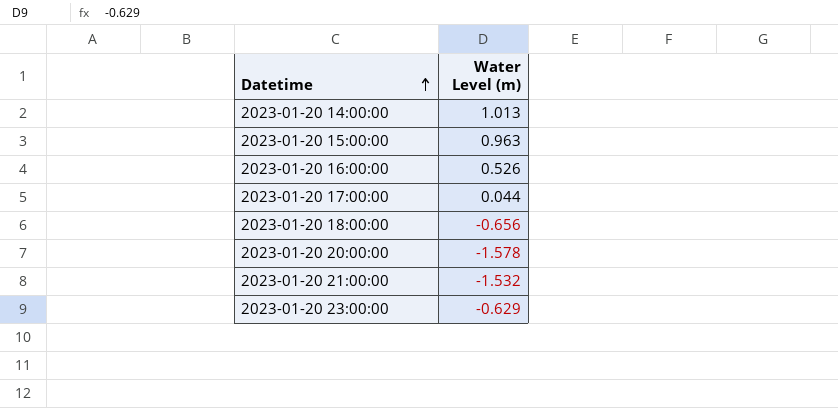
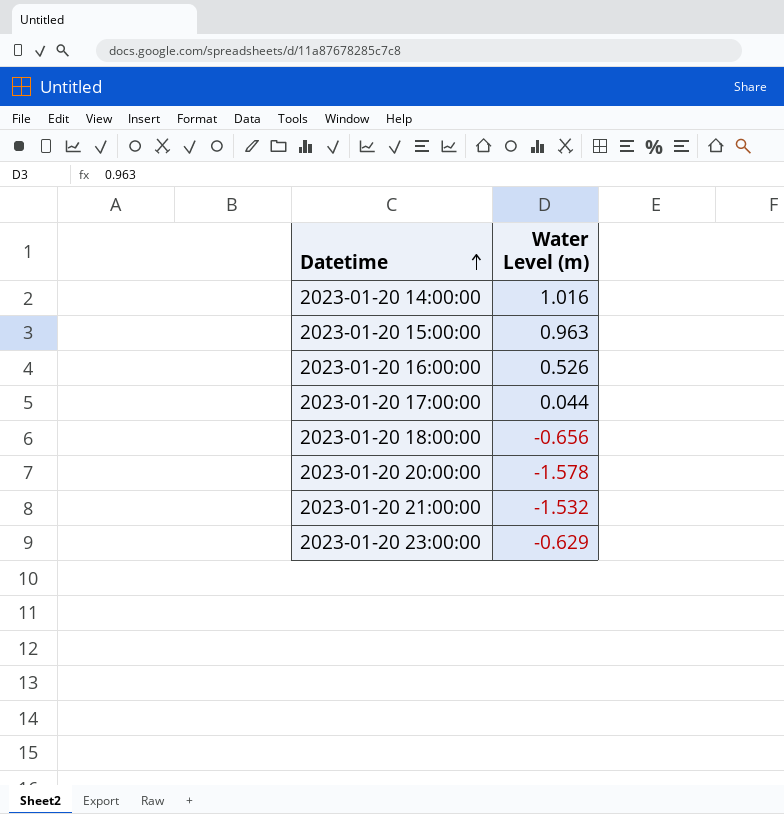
2023-01-20 14:00:00 | Water Level (m): 1.013 -> 1.016

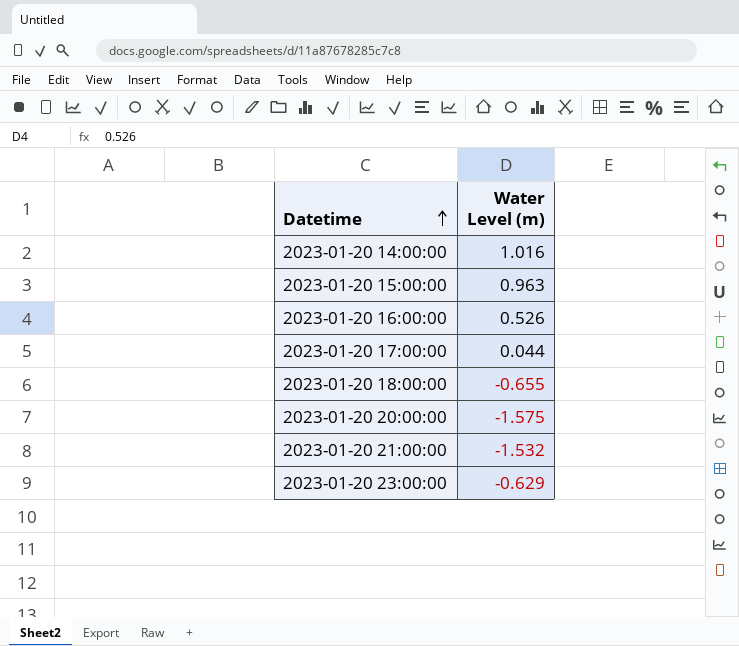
2023-01-20 18:00:00 | Water Level (m): -0.656 -> -0.655
2023-01-20 20:00:00 | Water Level (m): -1.578 -> -1.575

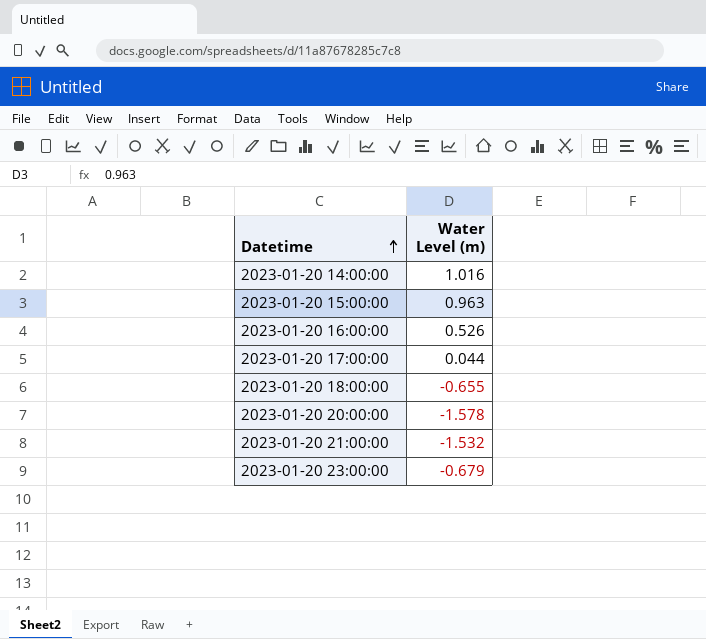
2023-01-20 20:00:00 | Water Level (m): -1.575 -> -1.578
2023-01-20 23:00:00 | Water Level (m): -0.629 -> -0.679

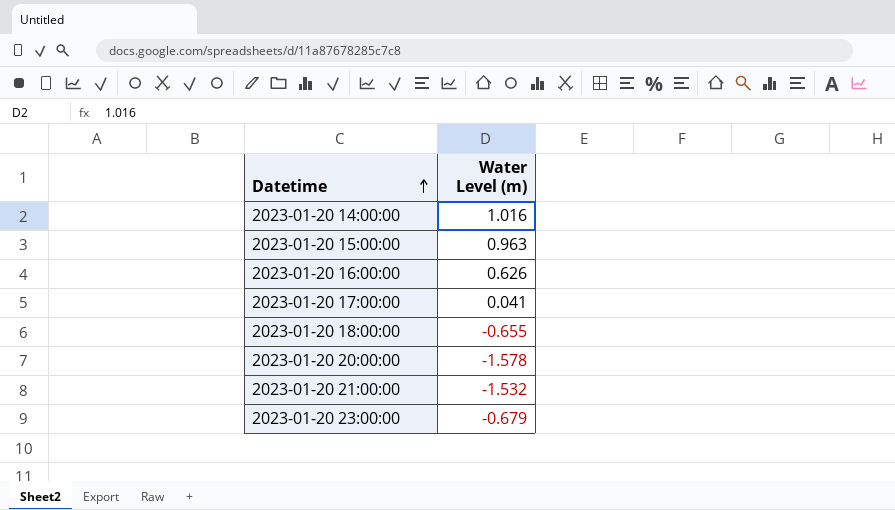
2023-01-20 16:00:00 | Water Level (m): 0.526 -> 0.626
2023-01-20 17:00:00 | Water Level (m): 0.044 -> 0.041

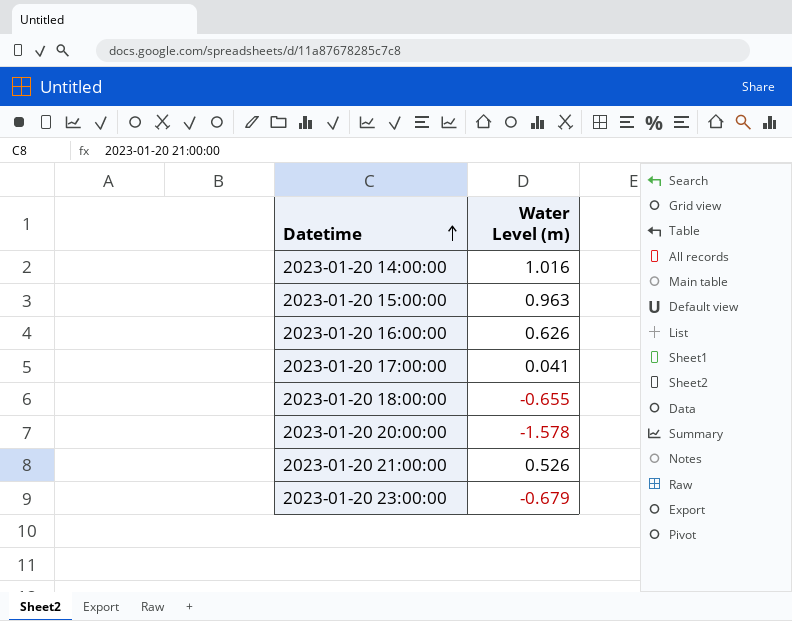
2023-01-20 21:00:00 | Water Level (m): -1.532 -> 0.526

